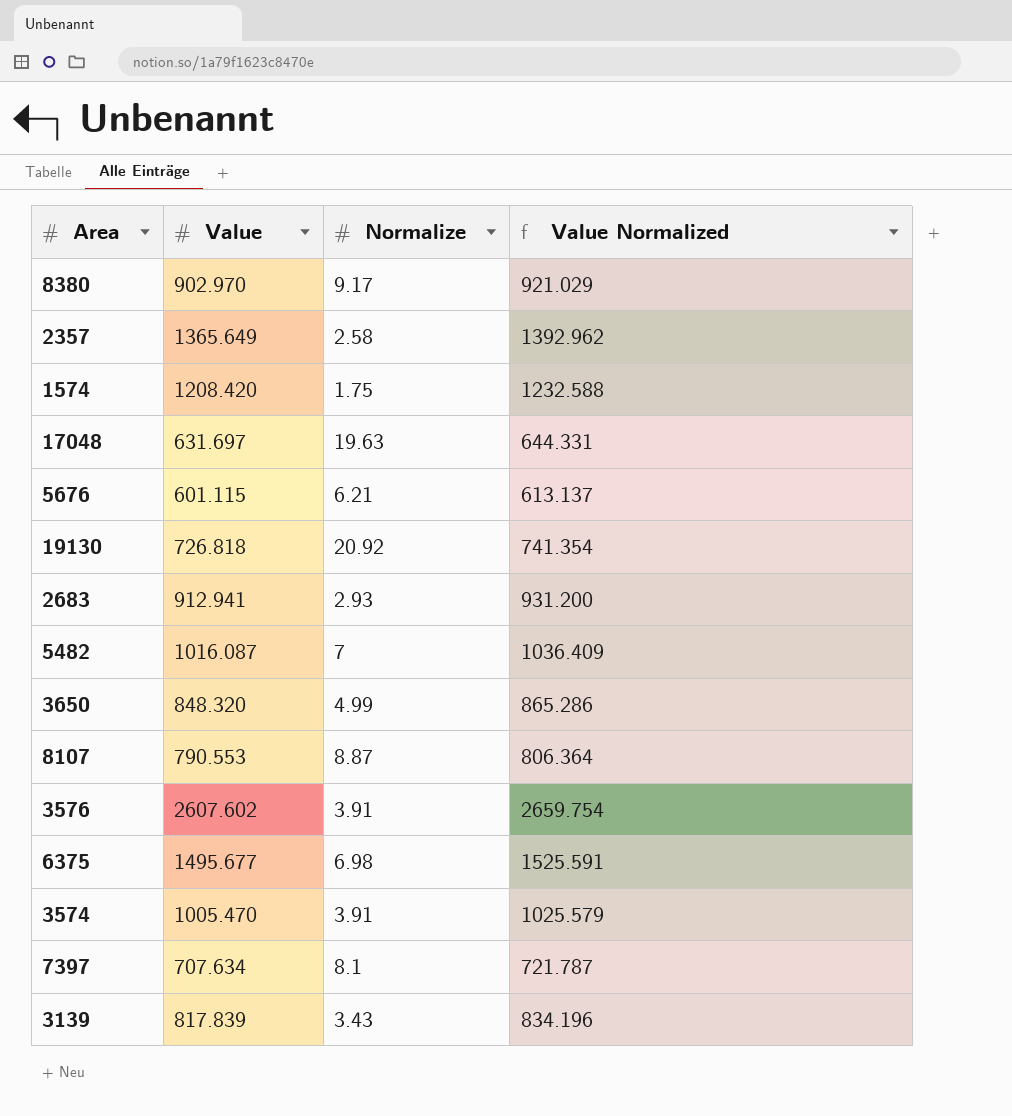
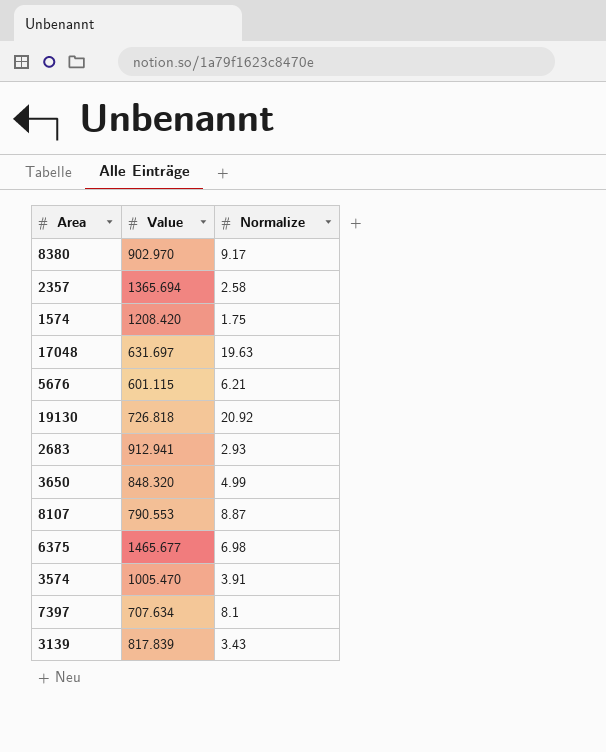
column Value Normalized | formula: [Value] * 1.02 -> none
row 5482: 1016.087 | 7 | 1036.409 -> none
row 3576: 2607.602 | 3.91 | 2659.754 -> none
2357 | Value: 1365.649 -> 1365.694
6375 | Value: 1495.677 -> 1465.677

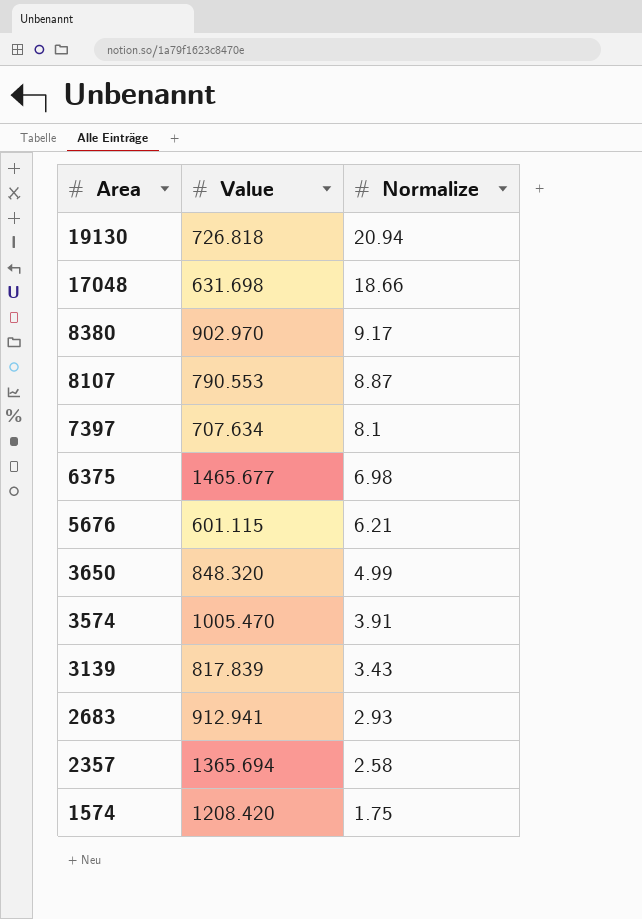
row order: none -> Area descending
19130 | Normalize: 20.92 -> 20.94
17048 | Value: 631.697 -> 631.698
17048 | Normalize: 19.63 -> 18.66

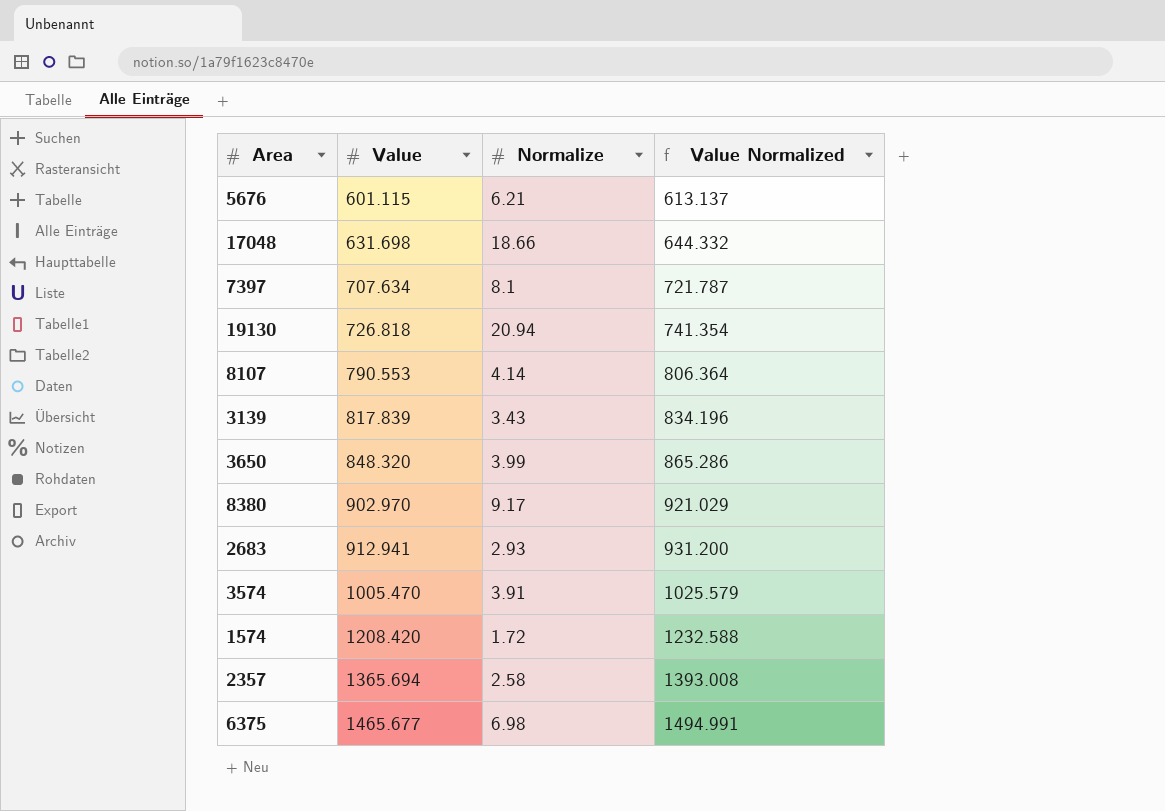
row order: Area descending -> Value ascending
column Value Normalized | formula: none -> [Value] * 1.02
8107 | Normalize: 8.87 -> 4.14
3650 | Normalize: 4.99 -> 3.99
1574 | Normalize: 1.75 -> 1.72

